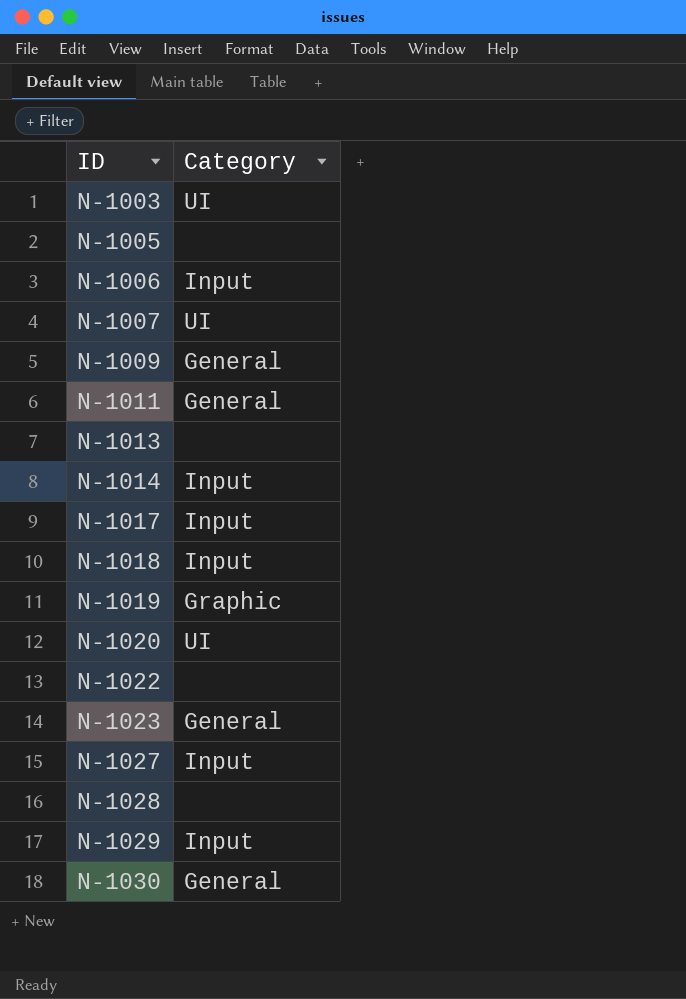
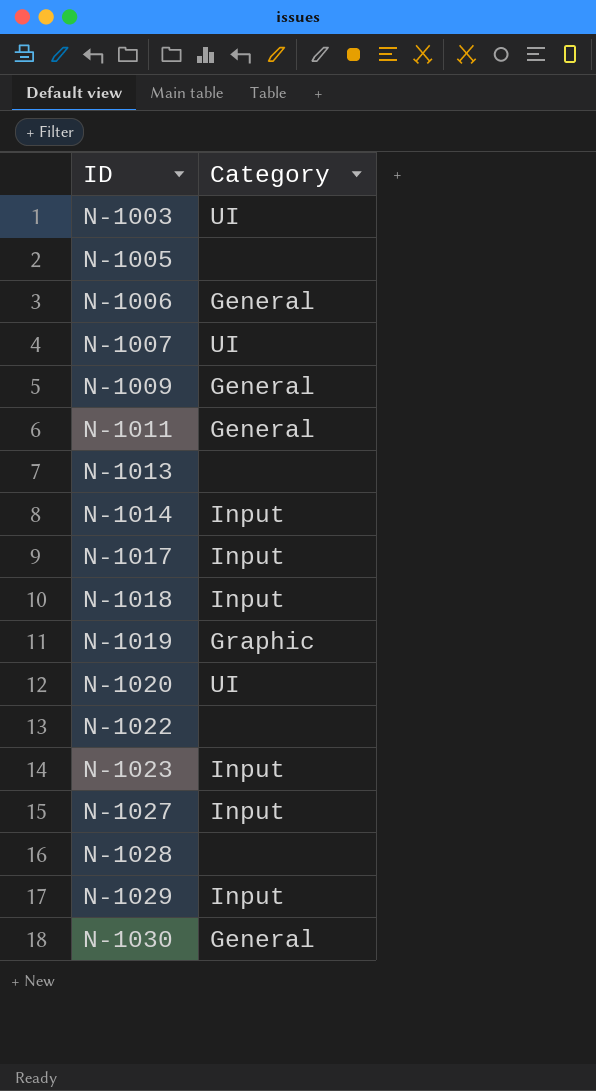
N-1006 | Category: Input -> General
N-1023 | Category: General -> Input

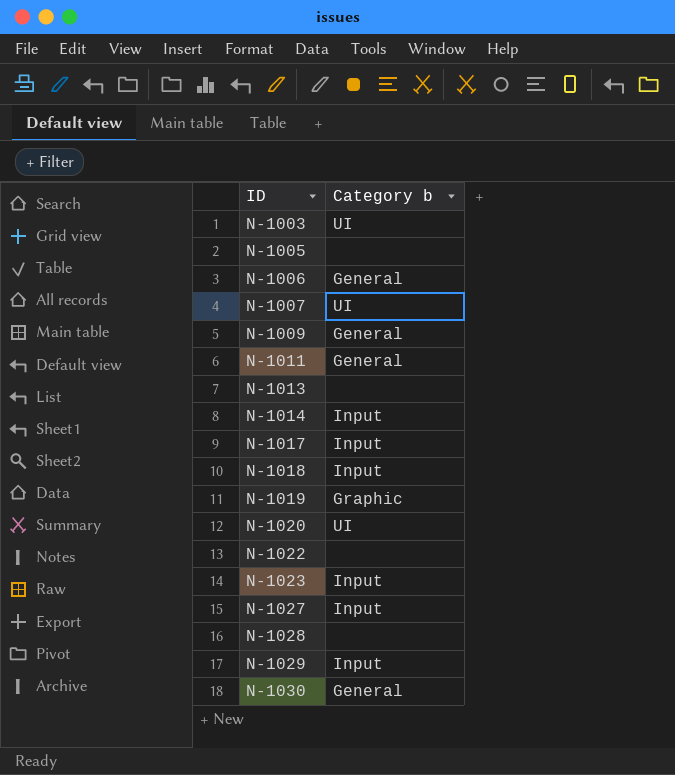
column name: Category -> Category b

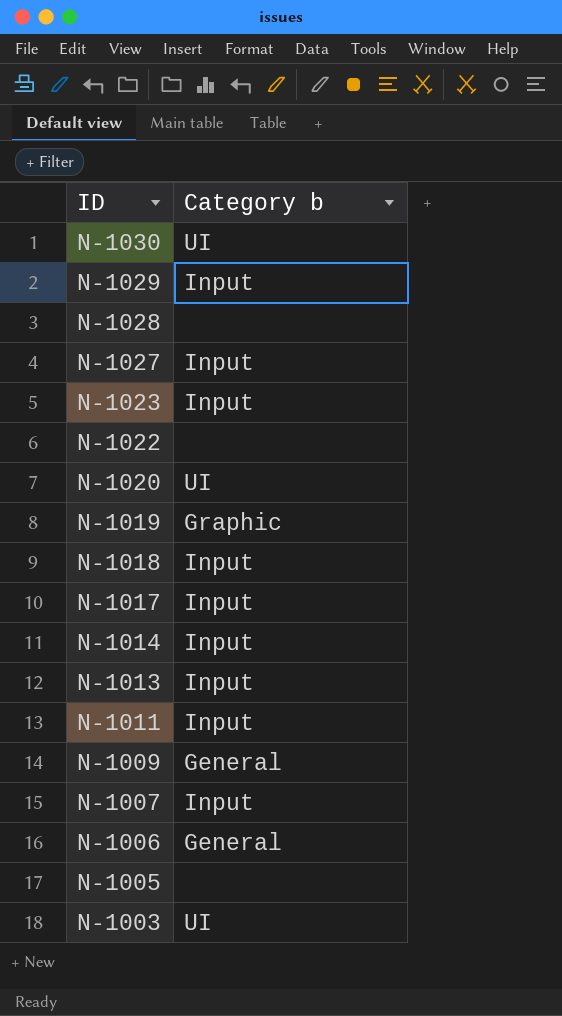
row order: ID ascending -> ID descending
N-1030 | Category b: General -> UI
N-1013 | Category b: none -> Input
N-1011 | Category b: General -> Input
N-1007 | Category b: UI -> Input

